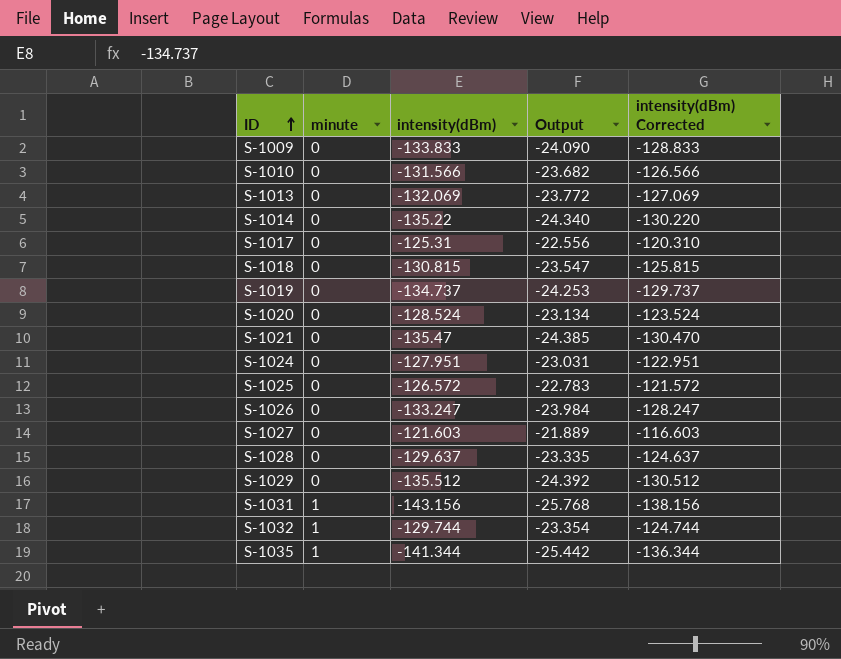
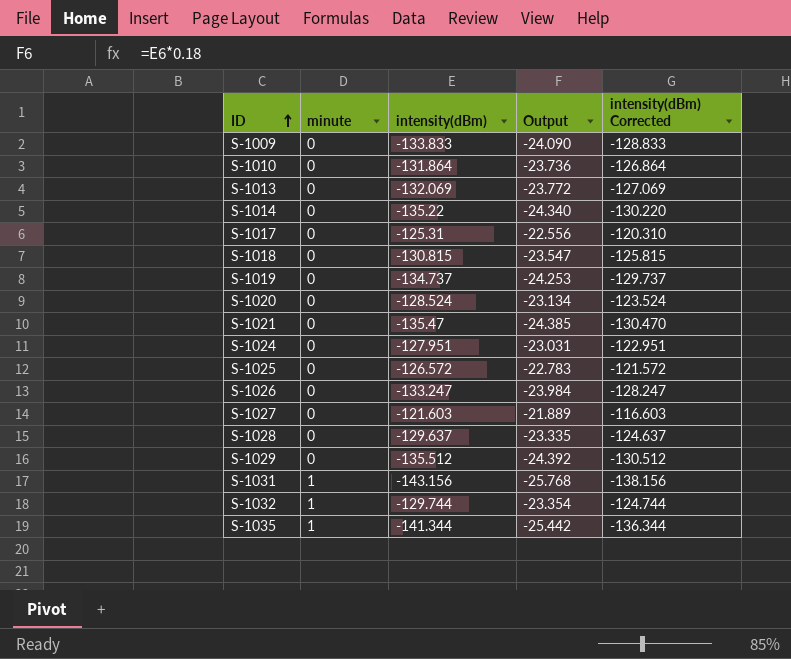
S-1010 | intensity(dBm): -131.566 -> -131.864
S-1010 | Output: -23.682 -> -23.736
S-1010 | intensity(dBm) Corrected: -126.566 -> -126.864

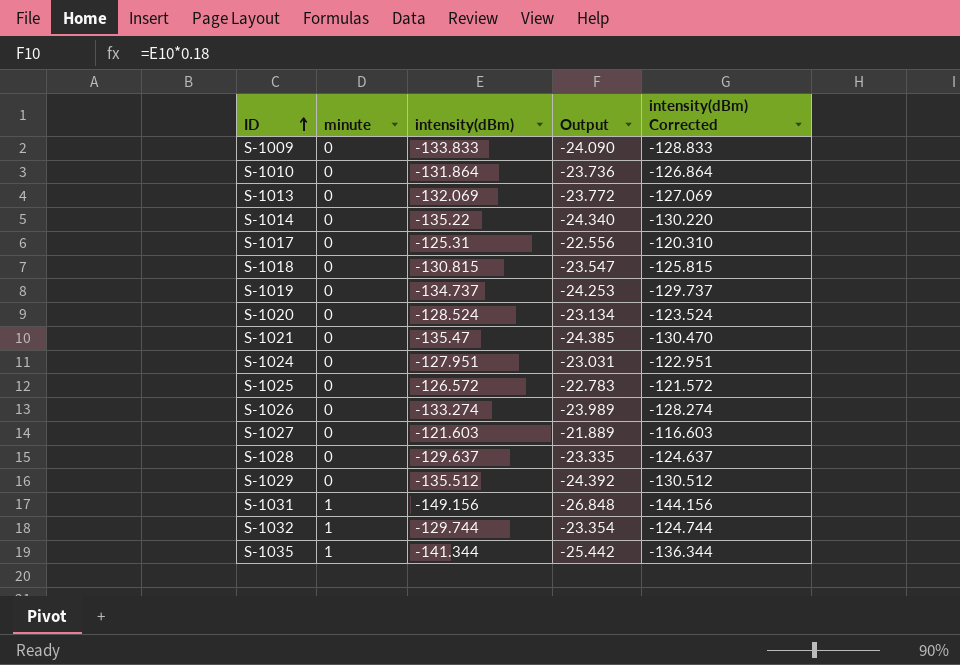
S-1026 | intensity(dBm): -133.247 -> -133.274
S-1026 | Output: -23.984 -> -23.989
S-1026 | intensity(dBm) Corrected: -128.247 -> -128.274
S-1031 | intensity(dBm): -143.156 -> -149.156
S-1031 | Output: -25.768 -> -26.848
S-1031 | intensity(dBm) Corrected: -138.156 -> -144.156

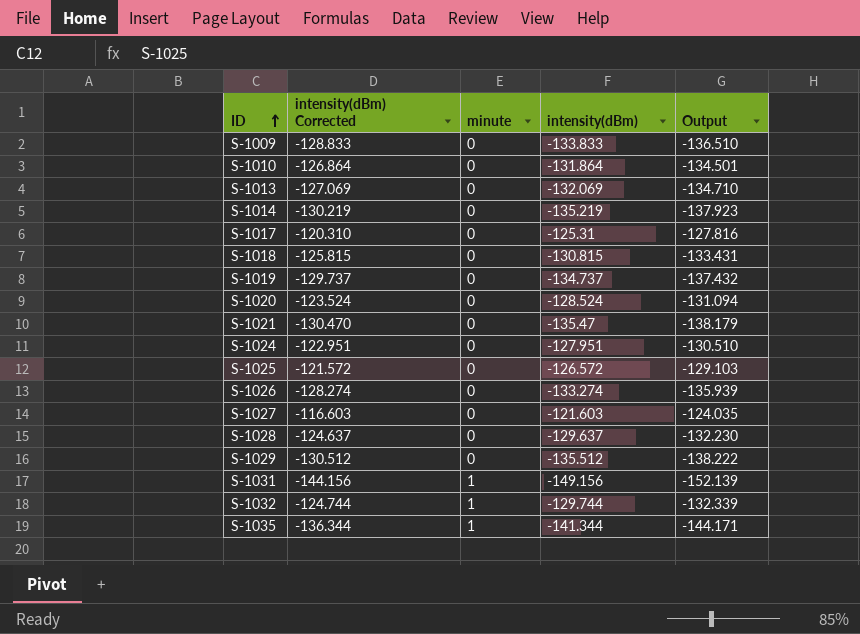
column intensity(dBm) Corrected | position: 5 -> 2
column Output | formula: [intensity(dBm)] * 0.18 -> [intensity(dBm)] * 1.02
S-1014 | intensity(dBm) Corrected: -130.220 -> -130.219
S-1014 | intensity(dBm): -135.22 -> -135.219

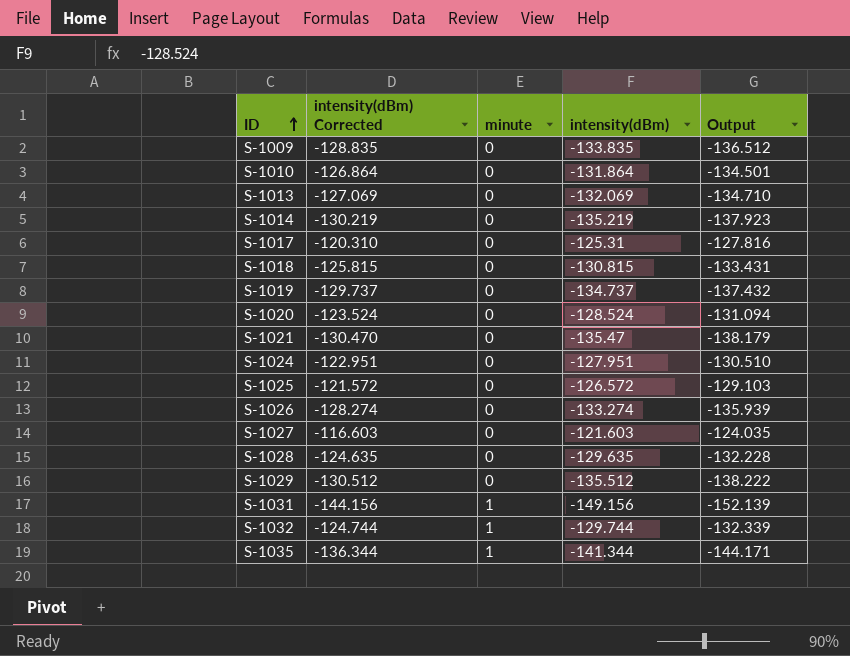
S-1009 | intensity(dBm) Corrected: -128.833 -> -128.835
S-1009 | intensity(dBm): -133.833 -> -133.835
S-1009 | Output: -136.510 -> -136.512
S-1028 | intensity(dBm) Corrected: -124.637 -> -124.635
S-1028 | intensity(dBm): -129.637 -> -129.635
S-1028 | Output: -132.230 -> -132.228

